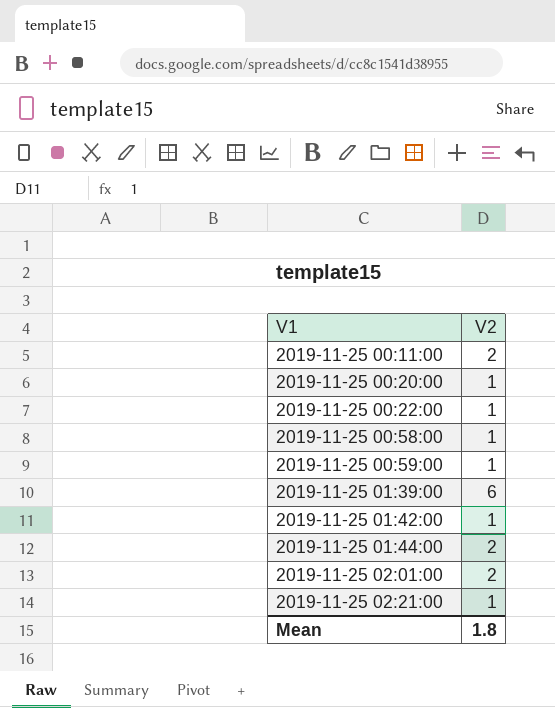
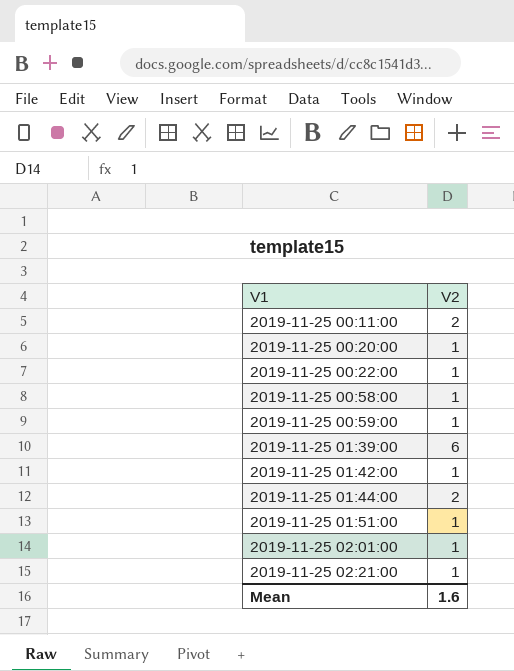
row 2019-11-25 01:51:00: none -> 1
2019-11-25 02:01:00 | V2: 2 -> 1
Mean | V2: 1.8 -> 1.6

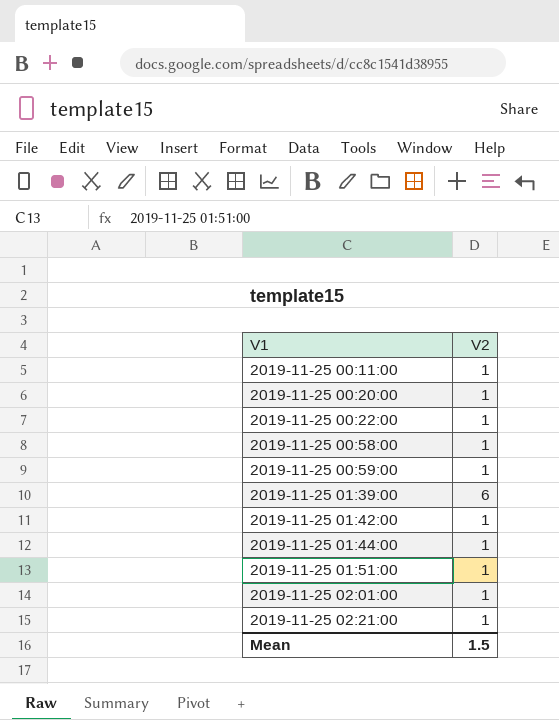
2019-11-25 00:11:00 | V2: 2 -> 1
2019-11-25 01:44:00 | V2: 2 -> 1
Mean | V2: 1.6 -> 1.5

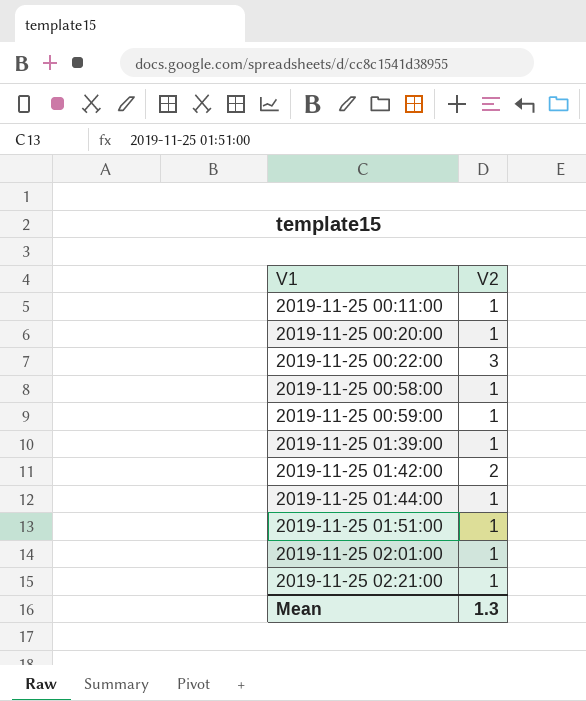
2019-11-25 00:22:00 | V2: 1 -> 3
2019-11-25 01:39:00 | V2: 6 -> 1
2019-11-25 01:42:00 | V2: 1 -> 2
Mean | V2: 1.5 -> 1.3

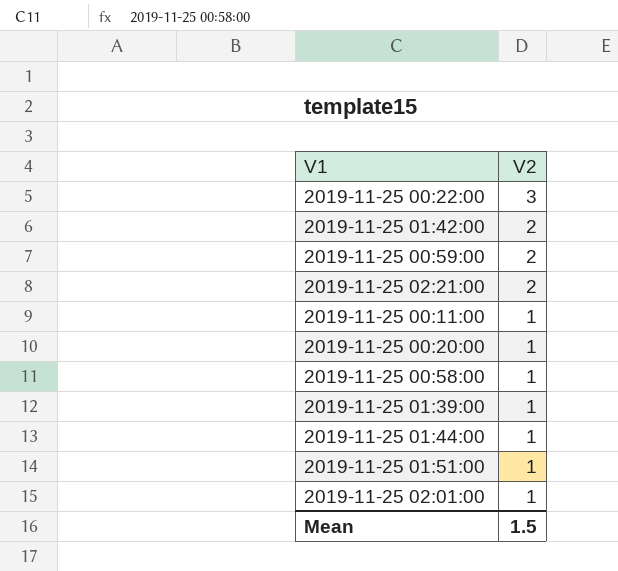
row order: V1 ascending -> V2 descending
2019-11-25 00:59:00 | V2: 1 -> 2
2019-11-25 02:21:00 | V2: 1 -> 2
Mean | V2: 1.3 -> 1.5

